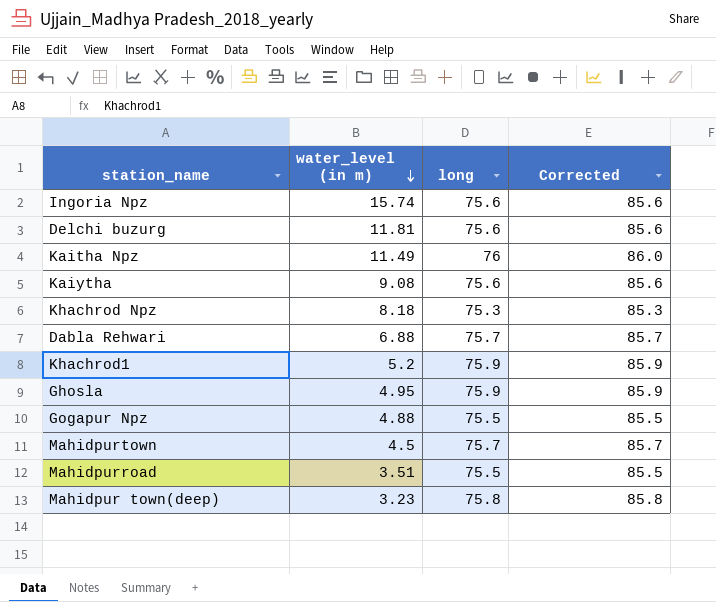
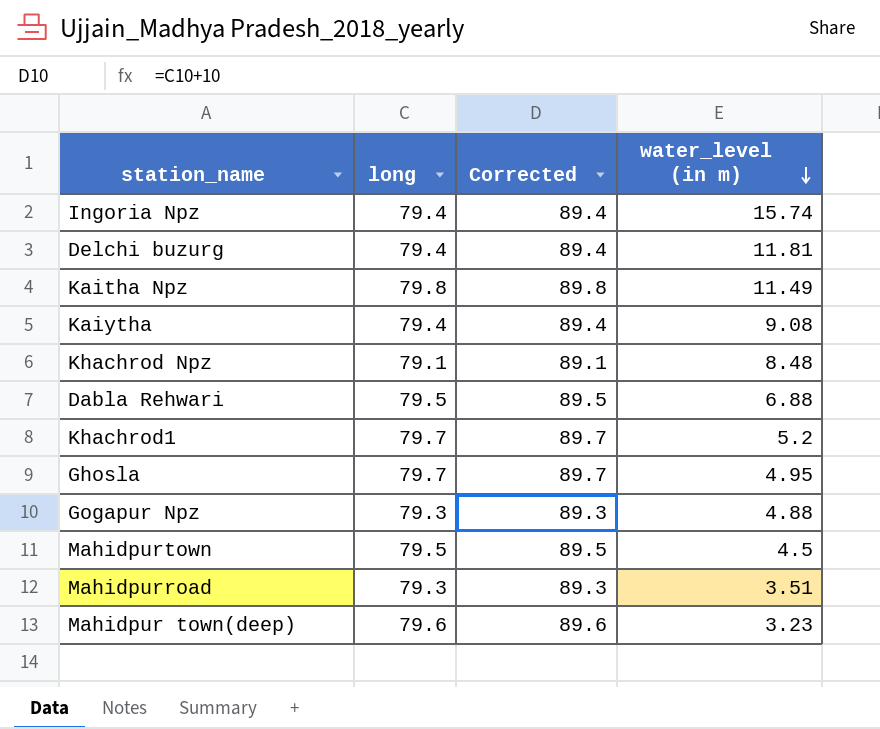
column water_level (in m) | position: 2 -> 4
Ingoria Npz | long: 75.6 -> 79.4
Ingoria Npz | Corrected: 85.6 -> 89.4
Delchi buzurg | long: 75.6 -> 79.4
Delchi buzurg | Corrected: 85.6 -> 89.4
Kaitha Npz | long: 76 -> 79.8
Kaitha Npz | Corrected: 86.0 -> 89.8
Kaiytha | long: 75.6 -> 79.4
Kaiytha | Corrected: 85.6 -> 89.4
Khachrod Npz | long: 75.3 -> 79.1
Khachrod Npz | Corrected: 85.3 -> 89.1
Khachrod Npz | water_level (in m): 8.18 -> 8.48
Dabla Rehwari | long: 75.7 -> 79.5
Dabla Rehwari | Corrected: 85.7 -> 89.5
Khachrod1 | long: 75.9 -> 79.7
Khachrod1 | Corrected: 85.9 -> 89.7
Ghosla | long: 75.9 -> 79.7
Ghosla | Corrected: 85.9 -> 89.7
Gogapur Npz | long: 75.5 -> 79.3
Gogapur Npz | Corrected: 85.5 -> 89.3
Mahidpurtown | long: 75.7 -> 79.5
Mahidpurtown | Corrected: 85.7 -> 89.5
Mahidpurroad | long: 75.5 -> 79.3
Mahidpurroad | Corrected: 85.5 -> 89.3
Mahidpur town(deep) | long: 75.8 -> 79.6
Mahidpur town(deep) | Corrected: 85.8 -> 89.6

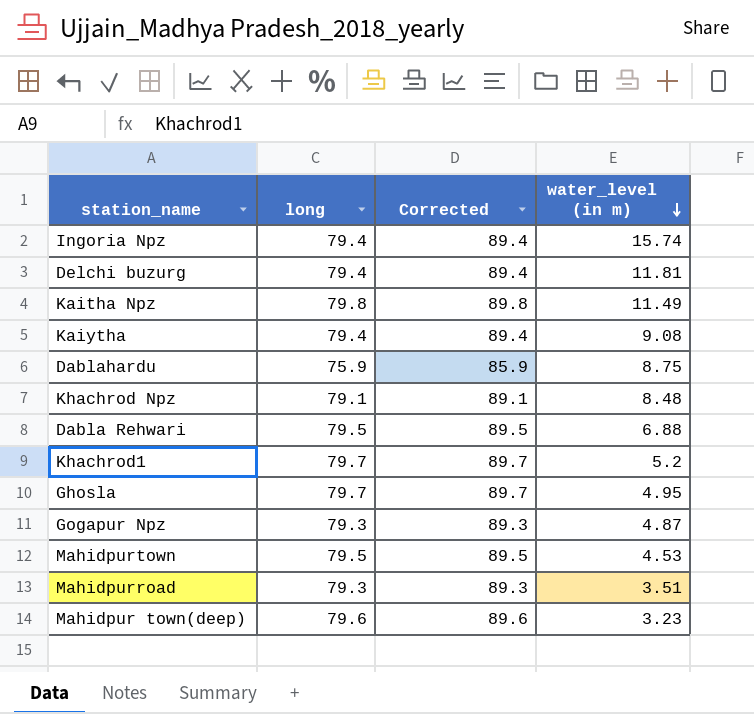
row Dablahardu: none -> 75.9 | 85.9 | 8.75
Gogapur Npz | water_level (in m): 4.88 -> 4.87
Mahidpurtown | water_level (in m): 4.5 -> 4.53

